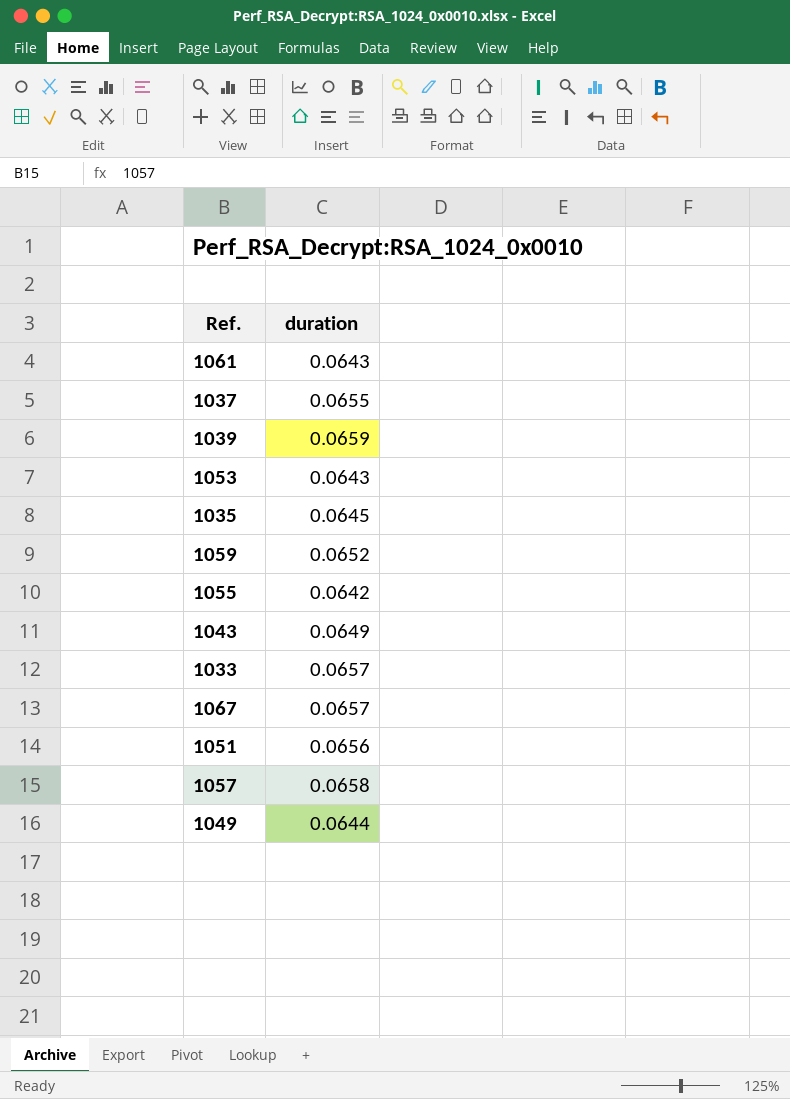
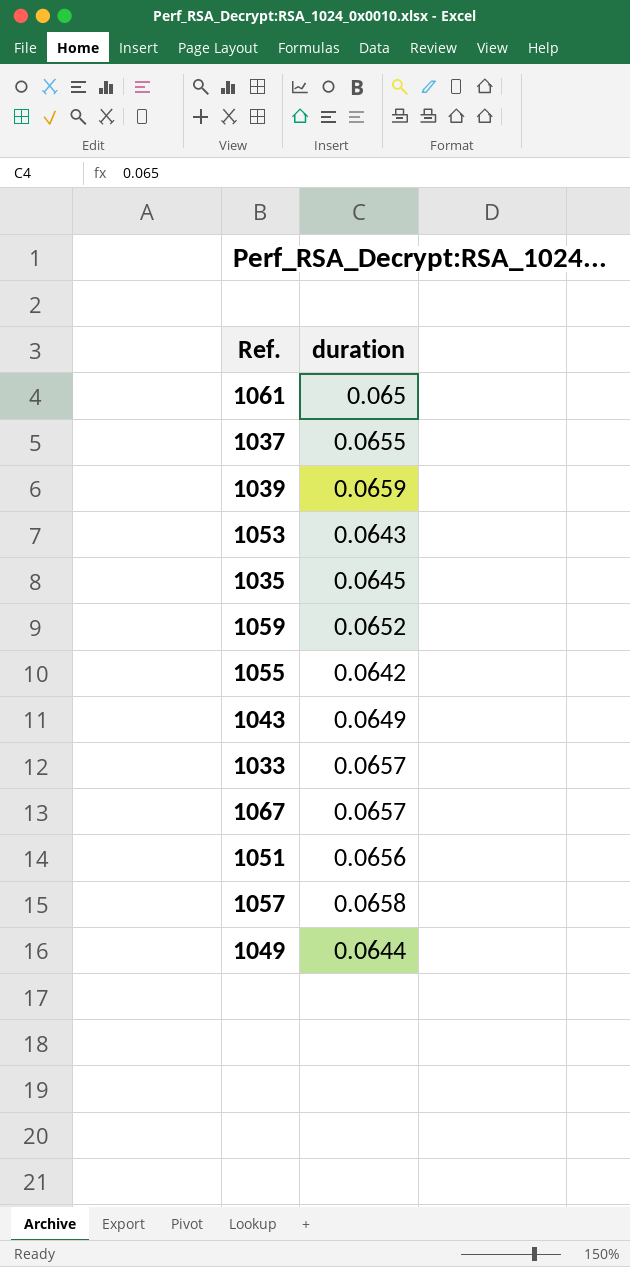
1061 | duration: 0.0643 -> 0.065

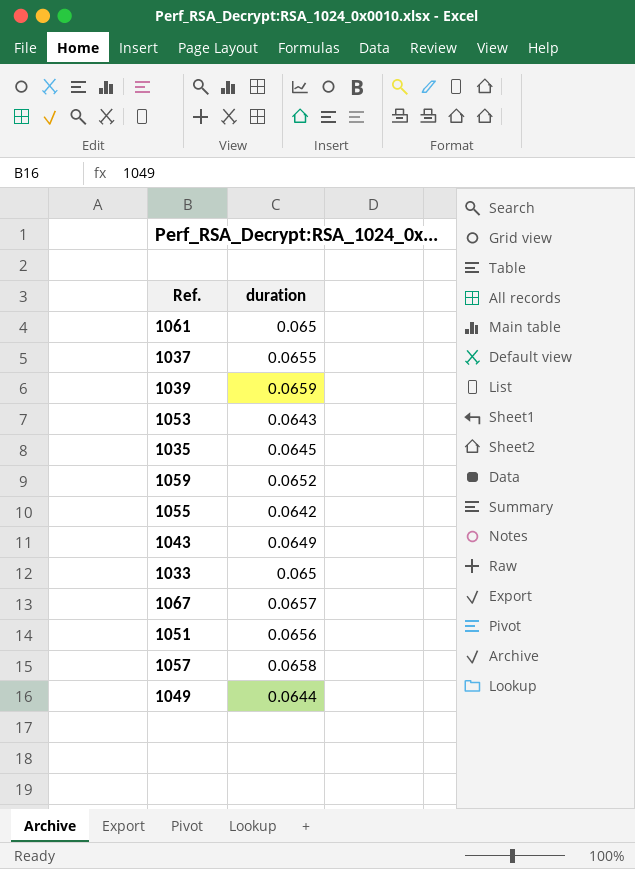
1033 | duration: 0.0657 -> 0.065

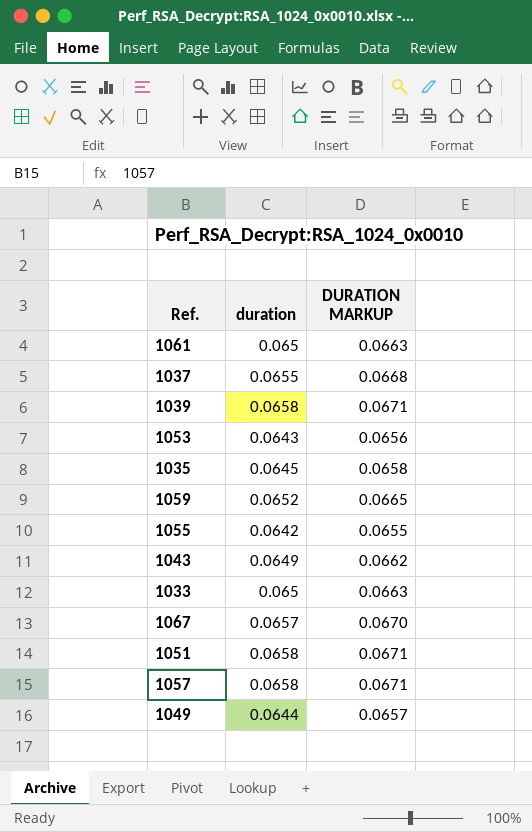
column DURATION MARKUP | formula: none -> [duration] * 1.02
1039 | duration: 0.0659 -> 0.0658
1051 | duration: 0.0656 -> 0.0658

